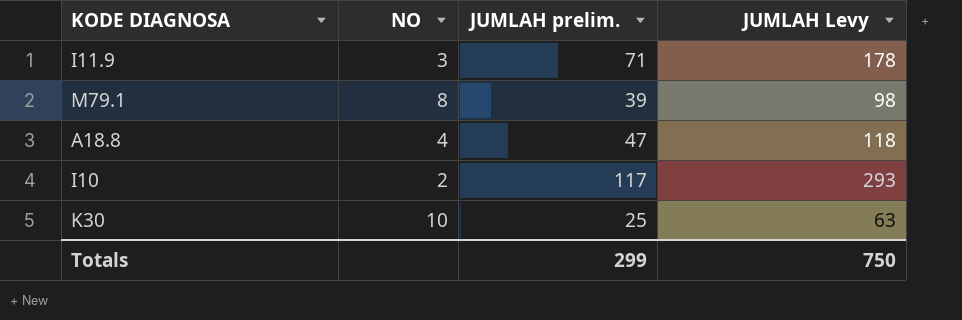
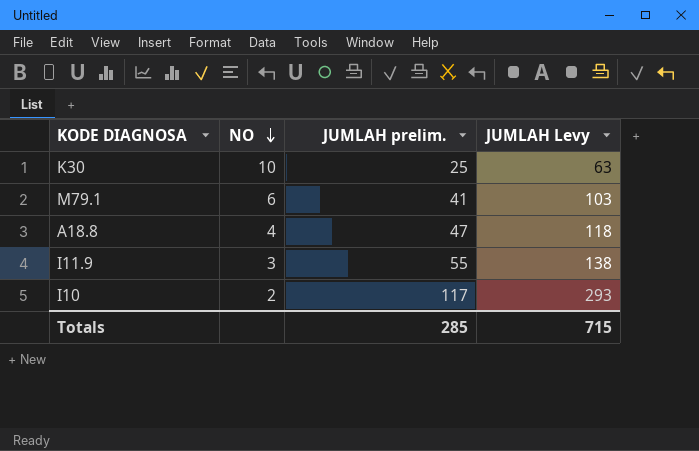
row order: none -> NO descending
M79.1 | NO: 8 -> 6
M79.1 | JUMLAH prelim.: 39 -> 41
M79.1 | JUMLAH Levy: 98 -> 103
I11.9 | JUMLAH prelim.: 71 -> 55
I11.9 | JUMLAH Levy: 178 -> 138
Totals | JUMLAH prelim.: 299 -> 285
Totals | JUMLAH Levy: 750 -> 715

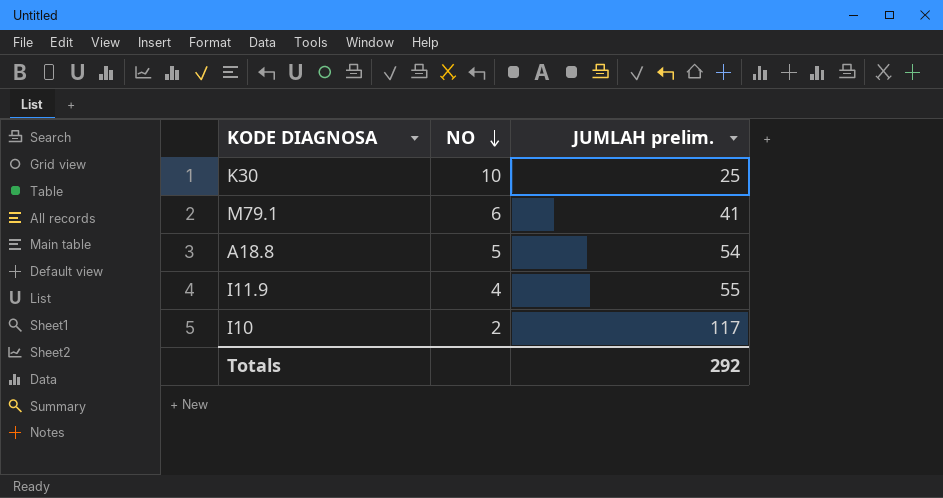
column JUMLAH Levy | formula: [JUMLAH prelim.] * 2.5 -> none
A18.8 | NO: 4 -> 5
A18.8 | JUMLAH prelim.: 47 -> 54
I11.9 | NO: 3 -> 4
Totals | JUMLAH prelim.: 285 -> 292

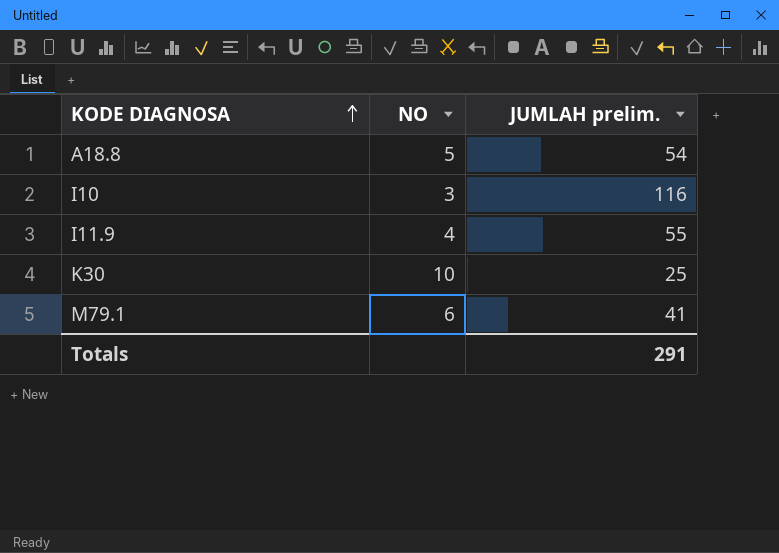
row order: NO descending -> KODE DIAGNOSA ascending
I10 | NO: 2 -> 3
I10 | JUMLAH prelim.: 117 -> 116
Totals | JUMLAH prelim.: 292 -> 291

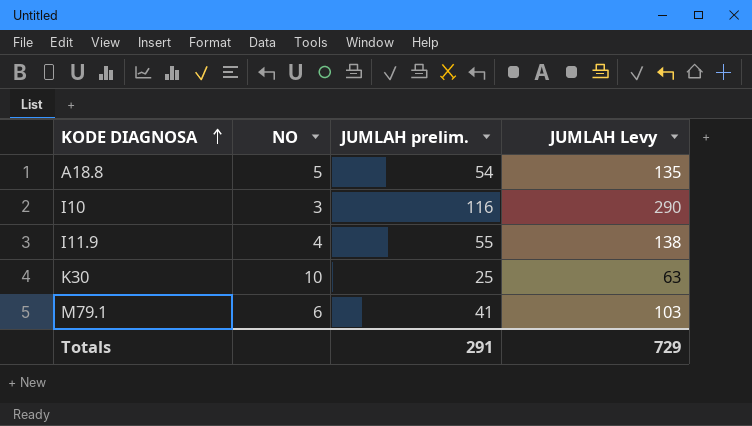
column JUMLAH Levy | formula: none -> [JUMLAH prelim.] * 2.5

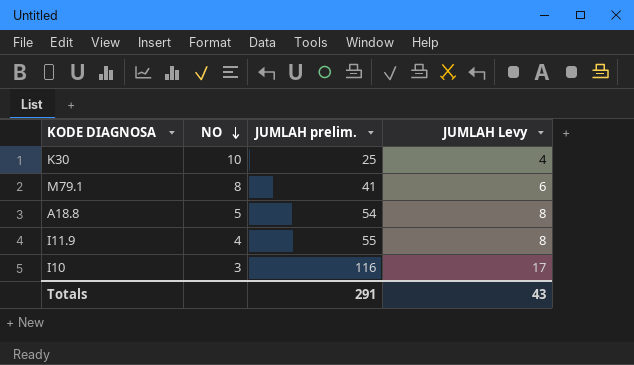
row order: KODE DIAGNOSA ascending -> NO descending
column JUMLAH Levy | formula: [JUMLAH prelim.] * 2.5 -> [JUMLAH prelim.] * 0.15
M79.1 | NO: 6 -> 8
Totals | JUMLAH Levy: 729 -> 43

